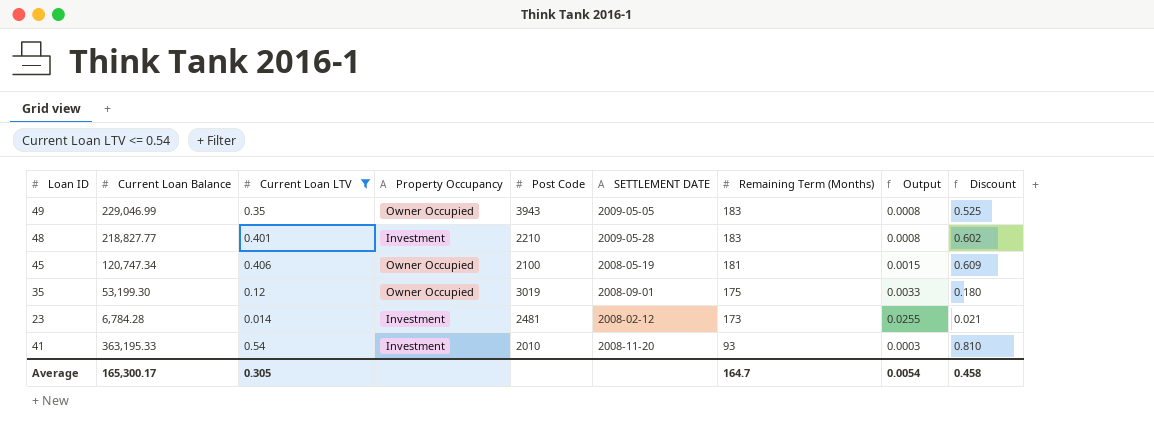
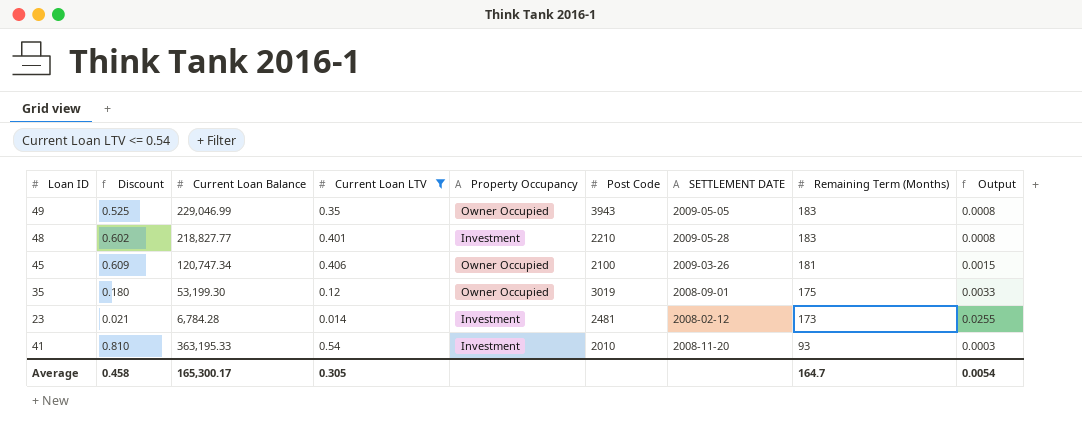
column Discount | position: 9 -> 2
45 | SETTLEMENT DATE: 2008-05-19 -> 2009-03-26

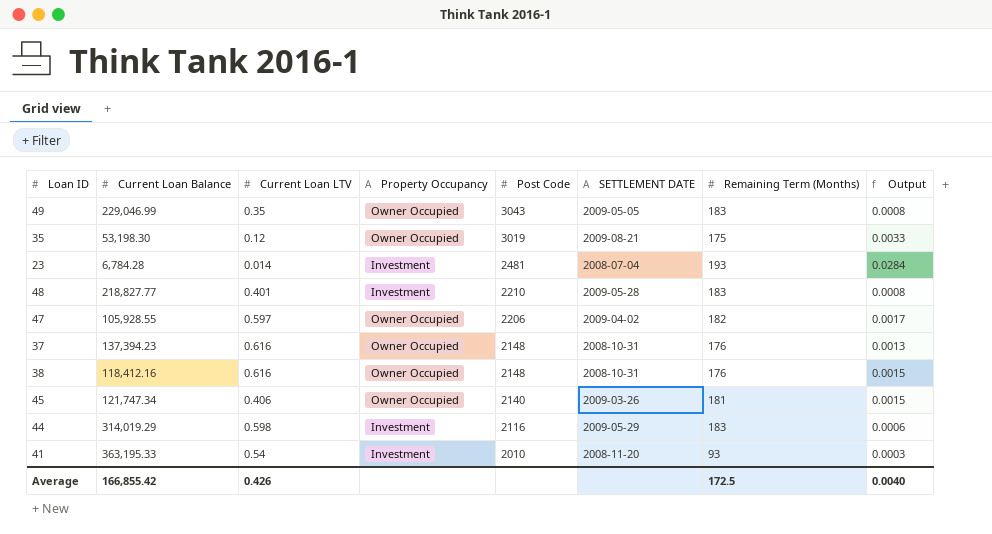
filter: Current Loan LTV <= 0.54 -> none
row order: Remaining Term (Months) descending -> Post Code descending
column Discount | formula: [Current Loan LTV] * 1.5 -> none
49 | Post Code: 3943 -> 3043
35 | Current Loan Balance: 53,199.30 -> 53,198.30
35 | SETTLEMENT DATE: 2008-09-01 -> 2009-08-21
23 | SETTLEMENT DATE: 2008-02-12 -> 2008-07-04
23 | Remaining Term (Months): 173 -> 193
23 | Output: 0.0255 -> 0.0284
45 | Current Loan Balance: 120,747.34 -> 121,747.34
45 | Post Code: 2100 -> 2140
Average | Current Loan Balance: 165,300.17 -> 166,855.42
Average | Current Loan LTV: 0.305 -> 0.426
Average | Remaining Term (Months): 164.7 -> 172.5
Average | Output: 0.0054 -> 0.0040

